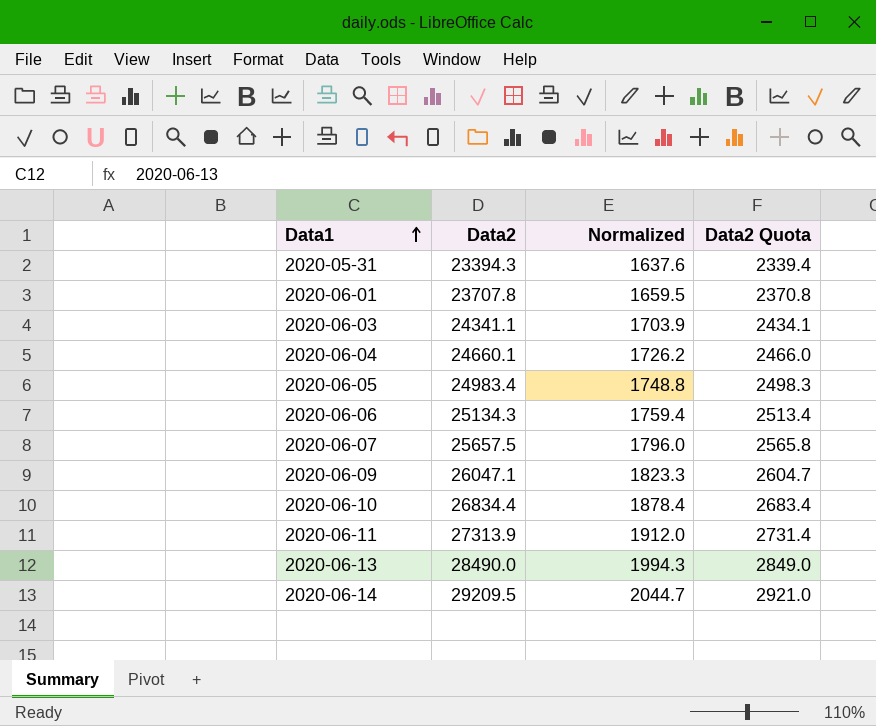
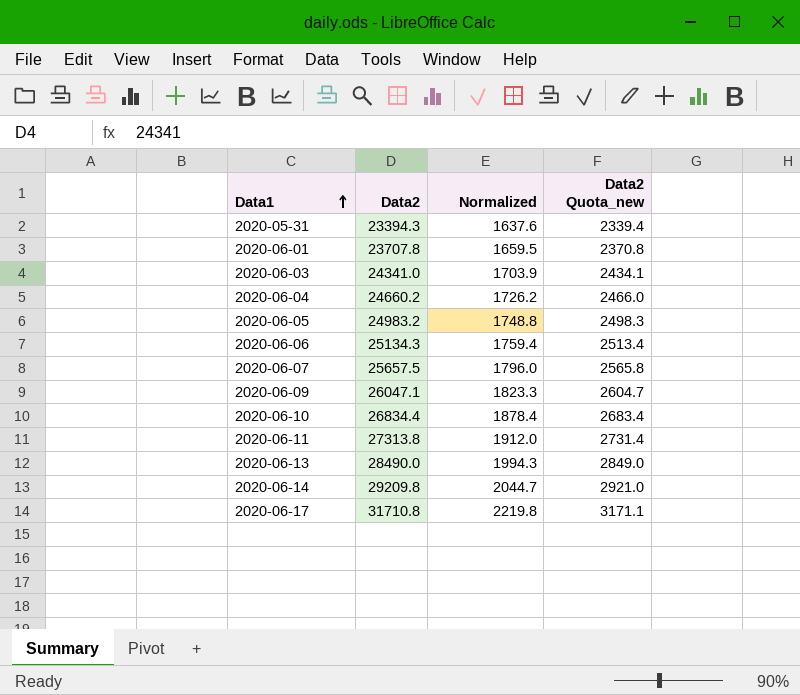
column name: Data2 Quota -> Data2 Quota_new
2020-06-03 | Data2: 24341.1 -> 24341.0
2020-06-04 | Data2: 24660.1 -> 24660.2
2020-06-05 | Data2: 24983.4 -> 24983.2
2020-06-11 | Data2: 27313.9 -> 27313.8
2020-06-14 | Data2: 29209.5 -> 29209.8
row 2020-06-17: none -> 31710.8 | 2219.8 | 3171.1

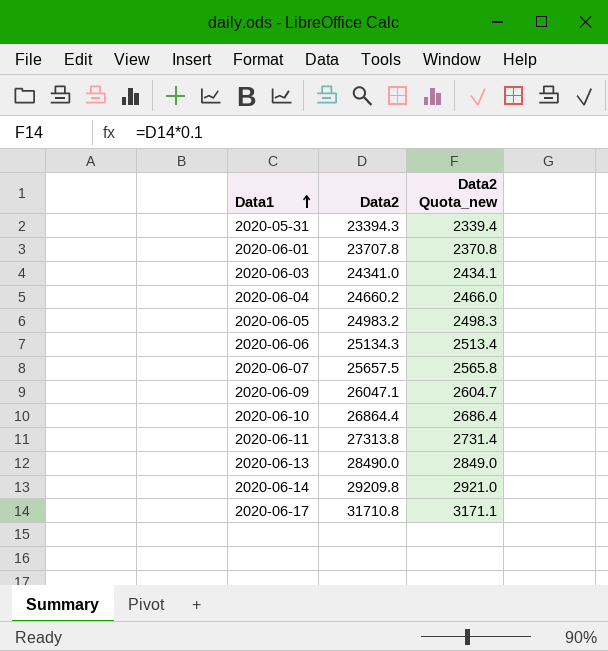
column Normalized | formula: [Data2] * 0.07 -> none
2020-06-10 | Data2: 26834.4 -> 26864.4
2020-06-10 | Data2 Quota_new: 2683.4 -> 2686.4

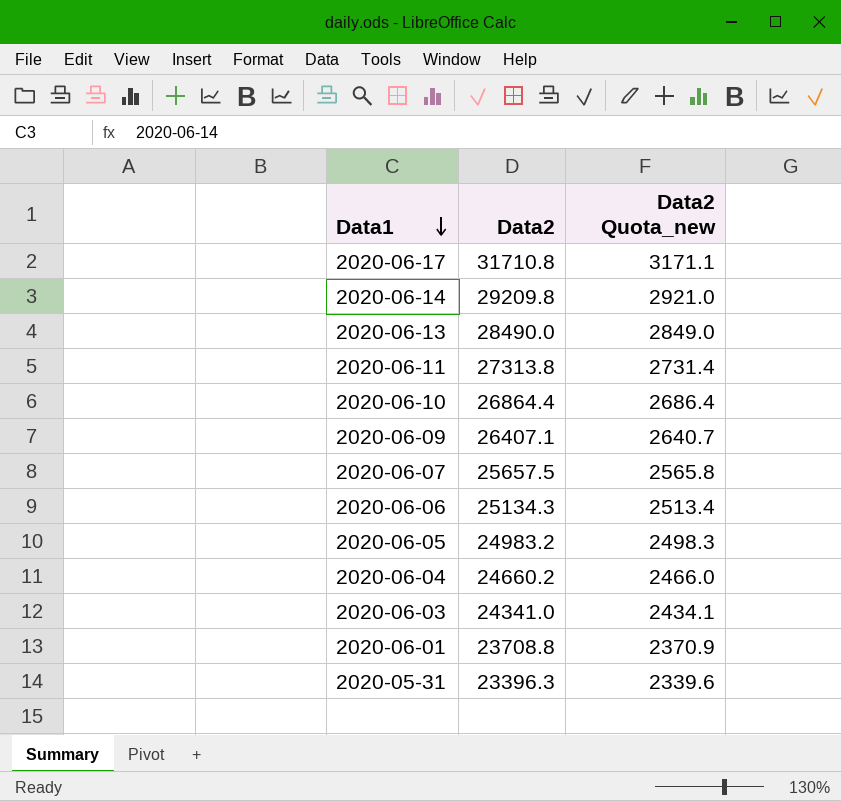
row order: Data1 ascending -> Data1 descending
2020-06-09 | Data2: 26047.1 -> 26407.1
2020-06-09 | Data2 Quota_new: 2604.7 -> 2640.7
2020-06-01 | Data2: 23707.8 -> 23708.8
2020-06-01 | Data2 Quota_new: 2370.8 -> 2370.9
2020-05-31 | Data2: 23394.3 -> 23396.3
2020-05-31 | Data2 Quota_new: 2339.4 -> 2339.6

